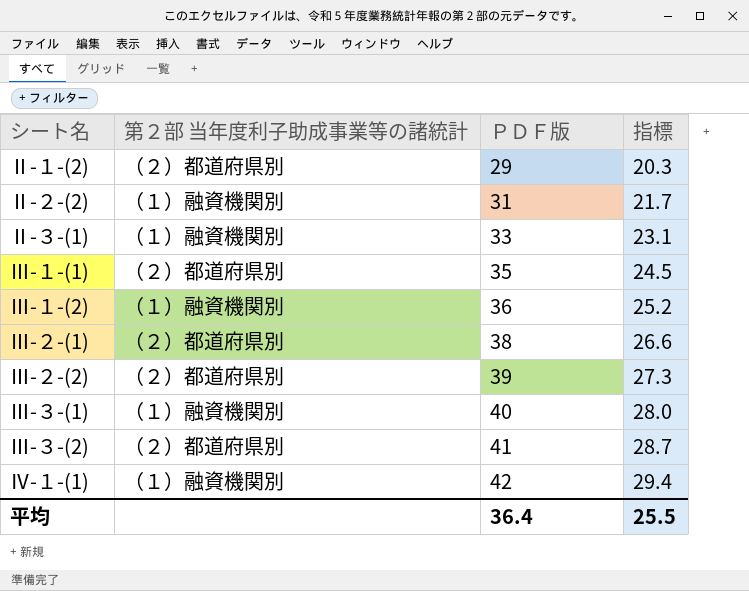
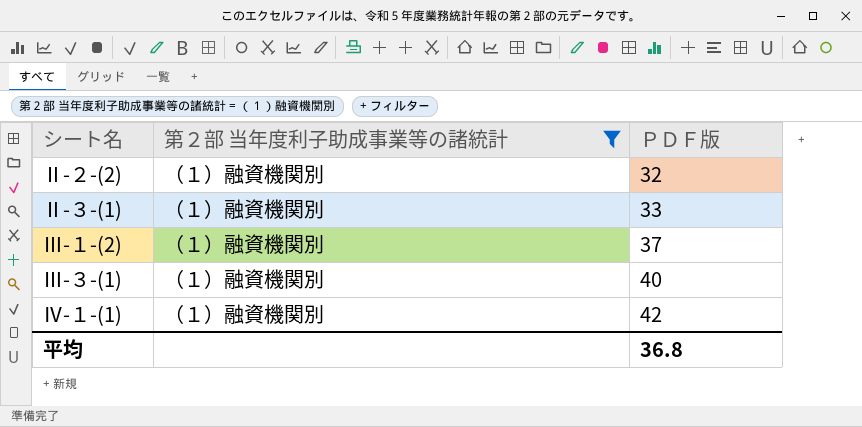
filter: none -> 第２部 当年度利子助成事業等の諸統計 = （１）融資機関別
column 指標 | formula: [ＰＤＦ版] * 0.7 -> none
Ⅱ-２-(2) | ＰＤＦ版: 31 -> 32
Ⅲ-１-(2) | ＰＤＦ版: 36 -> 37
平均 | ＰＤＦ版: 36.4 -> 36.8

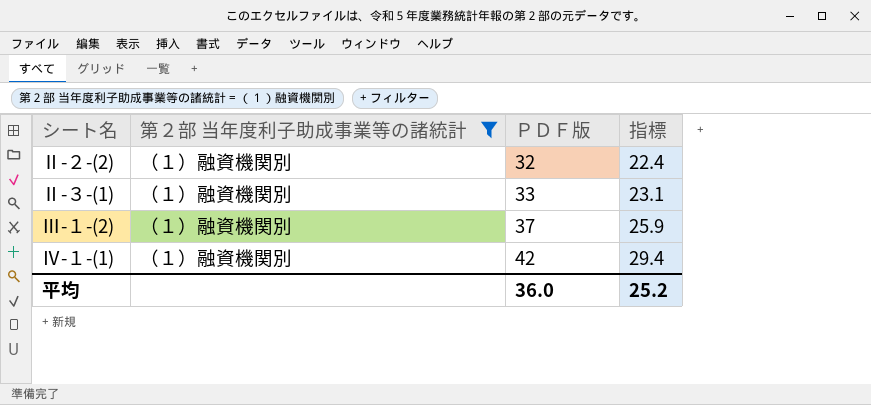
column 指標 | formula: none -> [ＰＤＦ版] * 0.7
row Ⅲ-３-(1): （１）融資機関別 | 40 -> none
平均 | ＰＤＦ版: 36.8 -> 36.0

